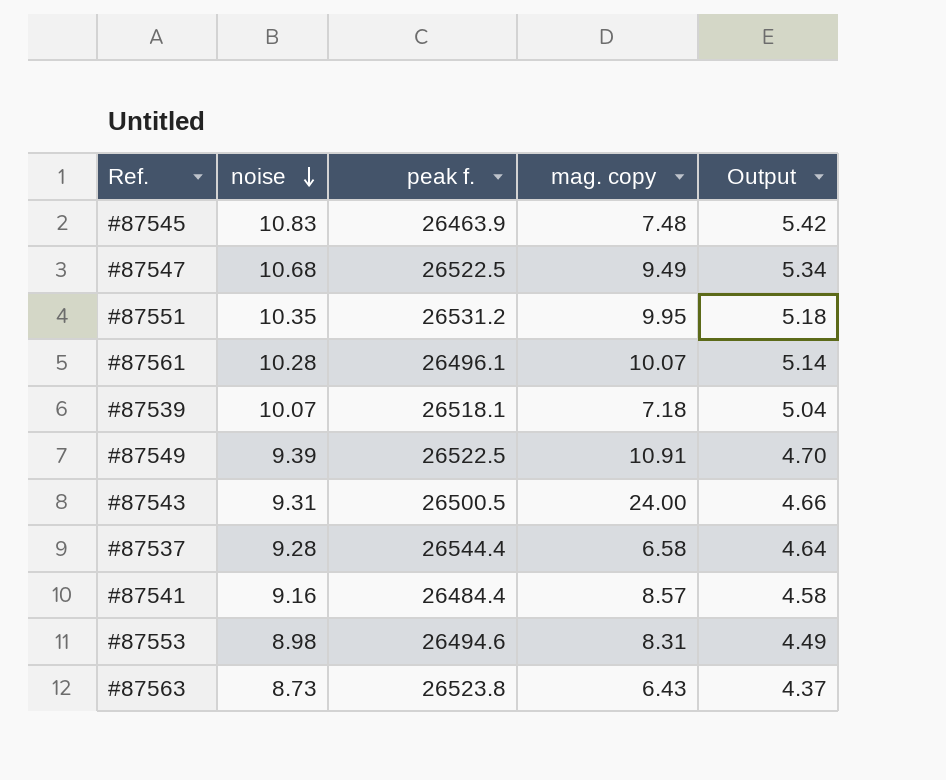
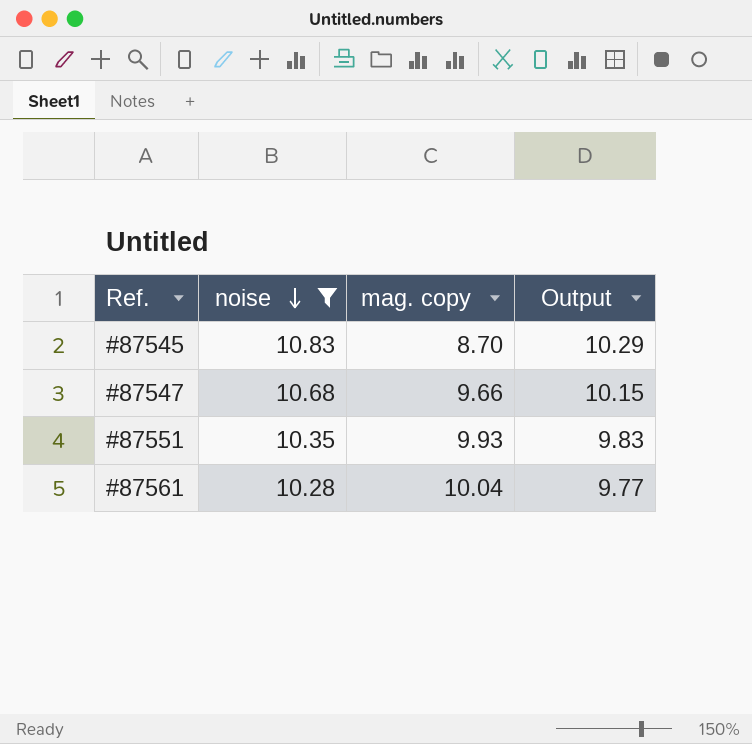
filter: none -> noise >= 10.28
column peak f. | position: 3 -> none
column Output | formula: [noise] * 0.5 -> [noise] * 0.95
#87545 | mag. copy: 7.48 -> 8.70
#87547 | mag. copy: 9.49 -> 9.66
#87551 | mag. copy: 9.95 -> 9.93
#87561 | mag. copy: 10.07 -> 10.04

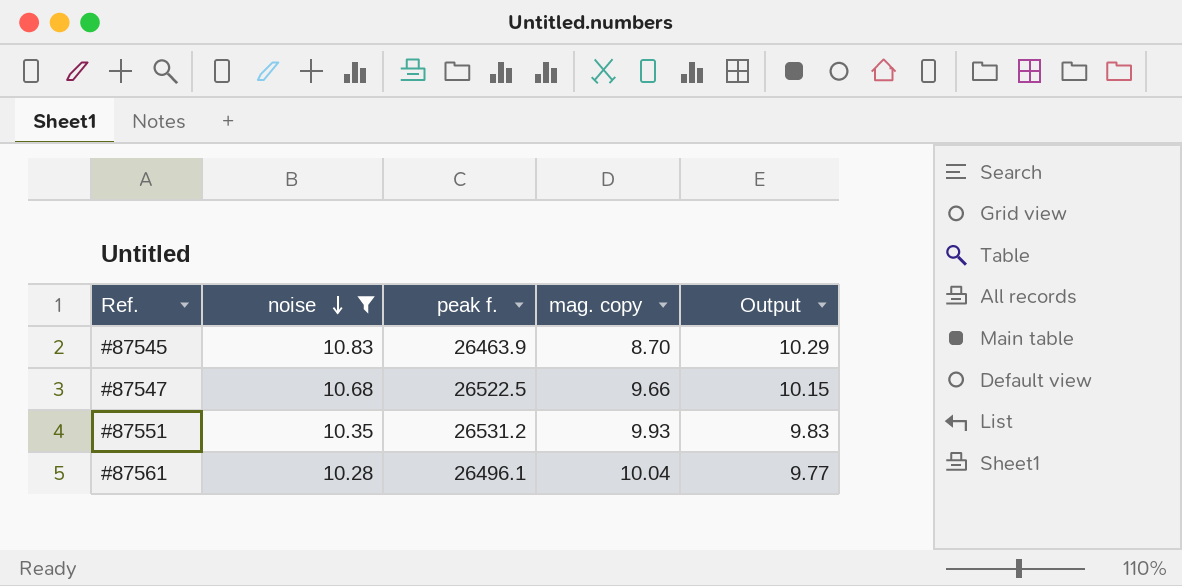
column peak f. | position: none -> 3

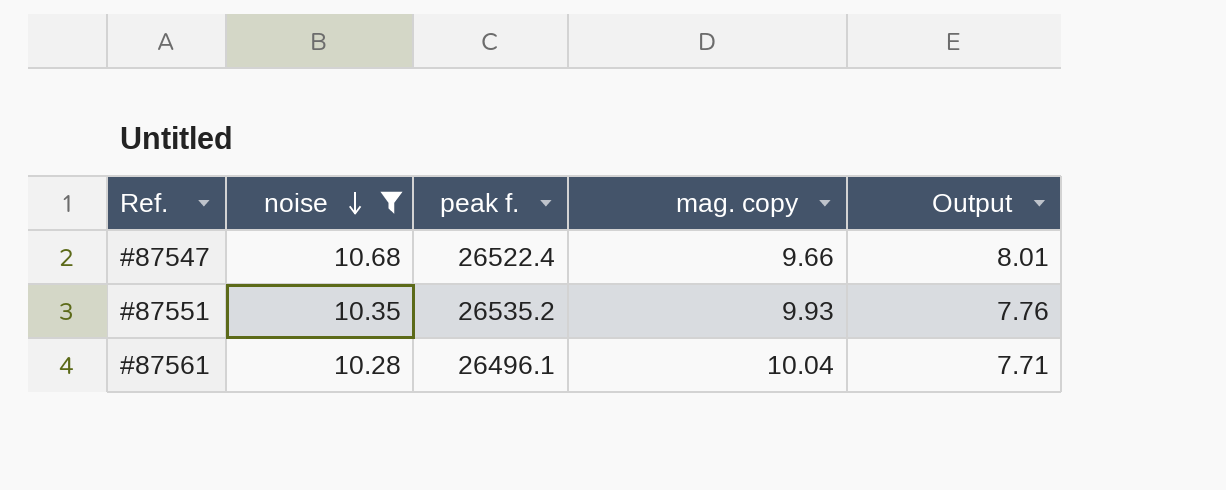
column Output | formula: [noise] * 0.95 -> [noise] * 0.75
row #87545: 10.83 | 26463.9 | 8.70 | 10.29 -> none
#87547 | peak f.: 26522.5 -> 26522.4
#87551 | peak f.: 26531.2 -> 26535.2

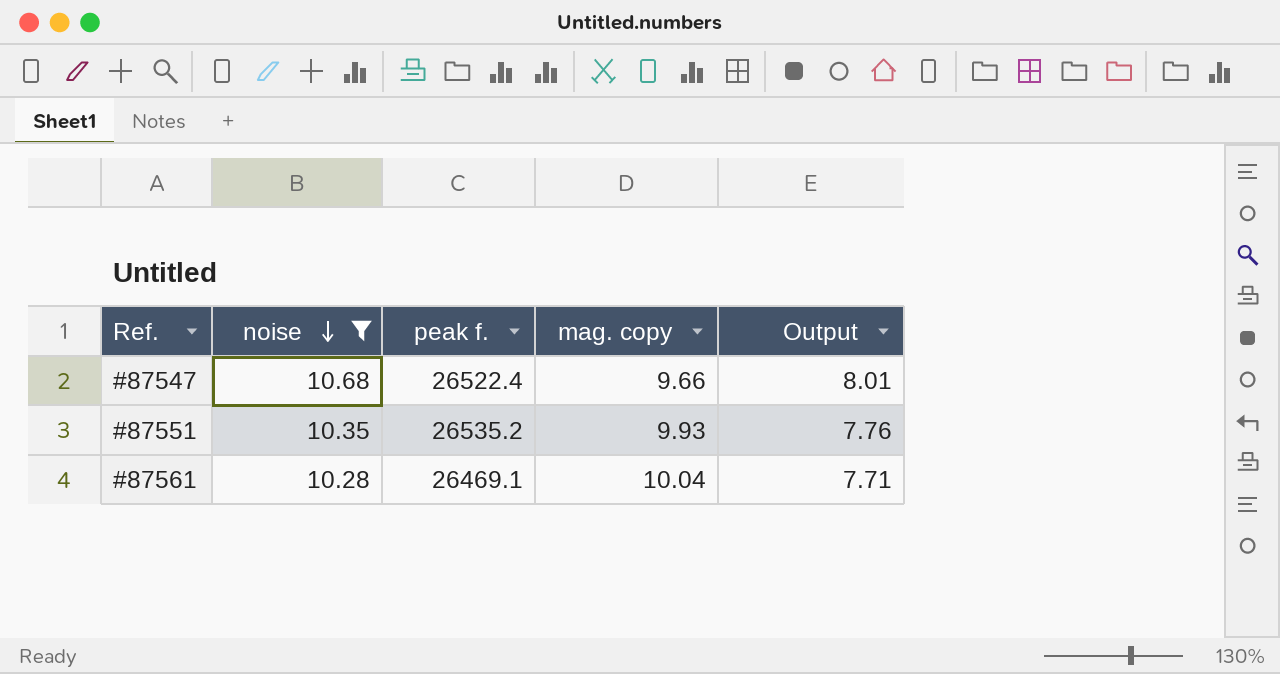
#87561 | peak f.: 26496.1 -> 26469.1

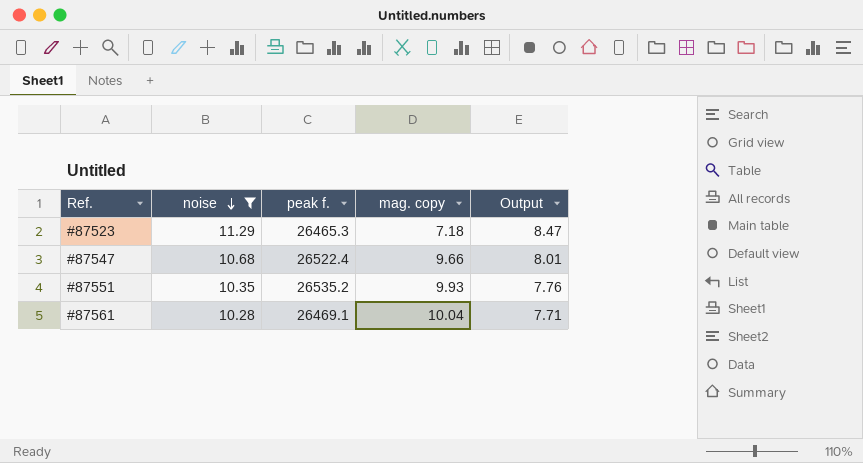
row #87523: none -> 11.29 | 26465.3 | 7.18 | 8.47

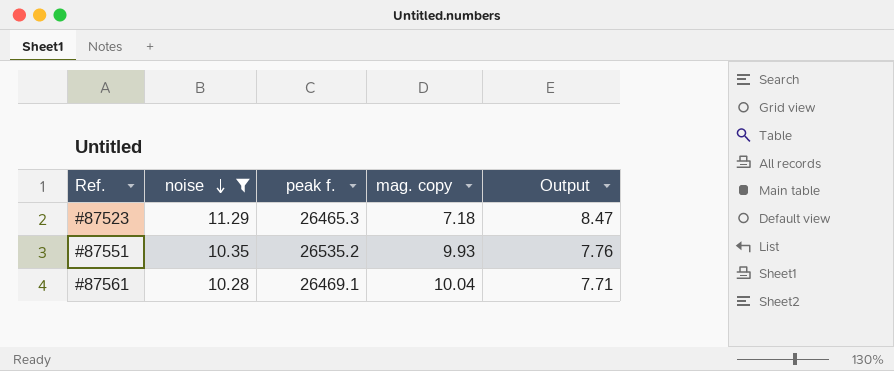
row #87547: 10.68 | 26522.4 | 9.66 | 8.01 -> none

